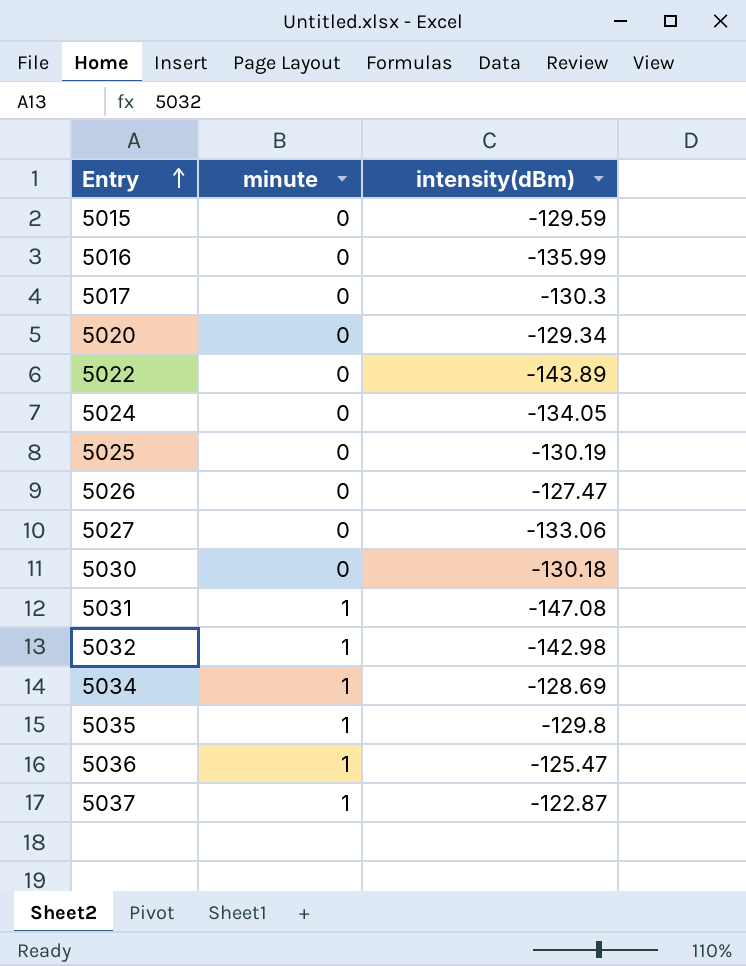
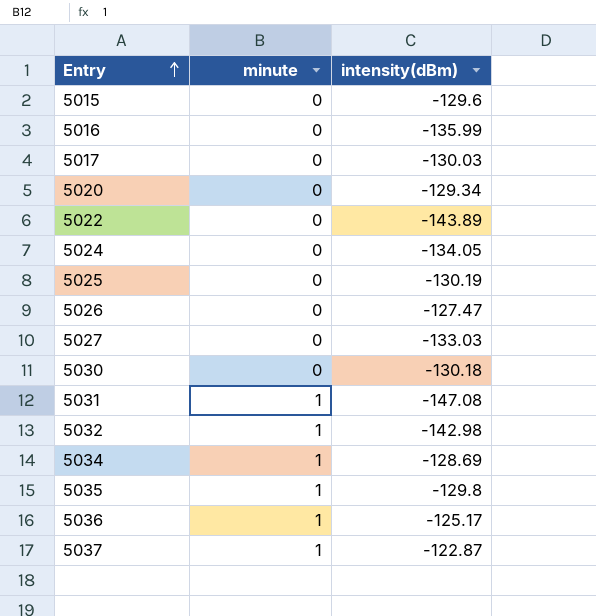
5015 | intensity(dBm): -129.59 -> -129.6
5017 | intensity(dBm): -130.3 -> -130.03
5027 | intensity(dBm): -133.06 -> -133.03
5036 | intensity(dBm): -125.47 -> -125.17

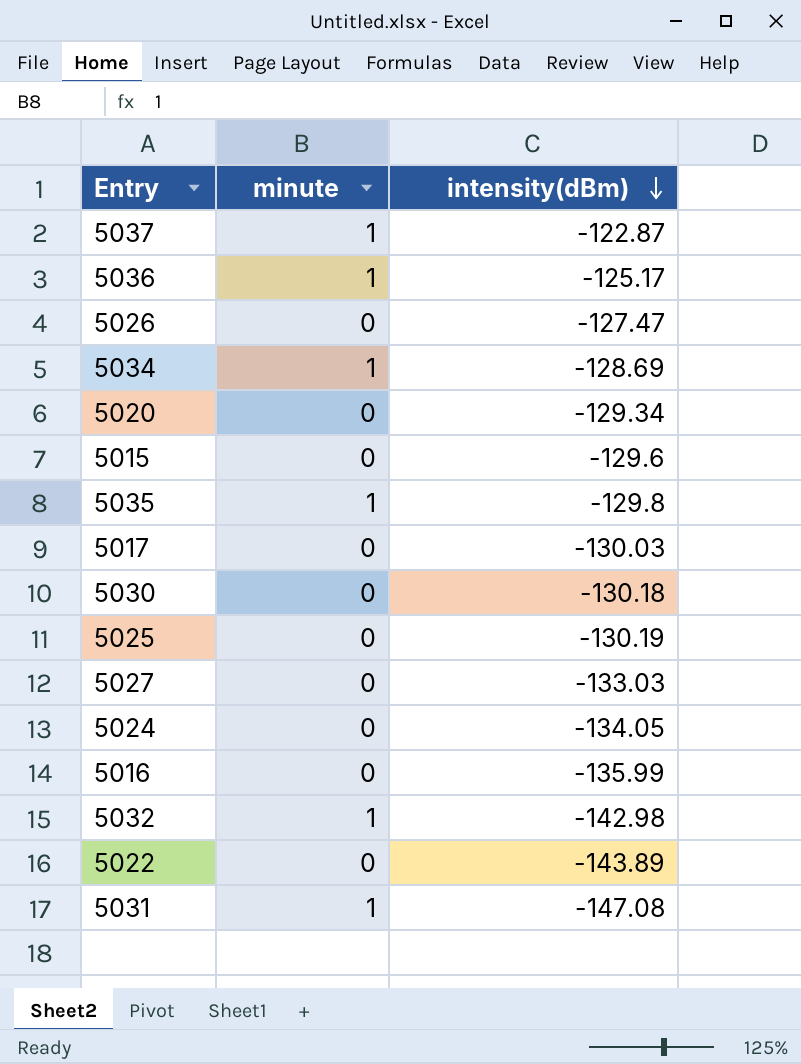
row order: Entry ascending -> intensity(dBm) descending

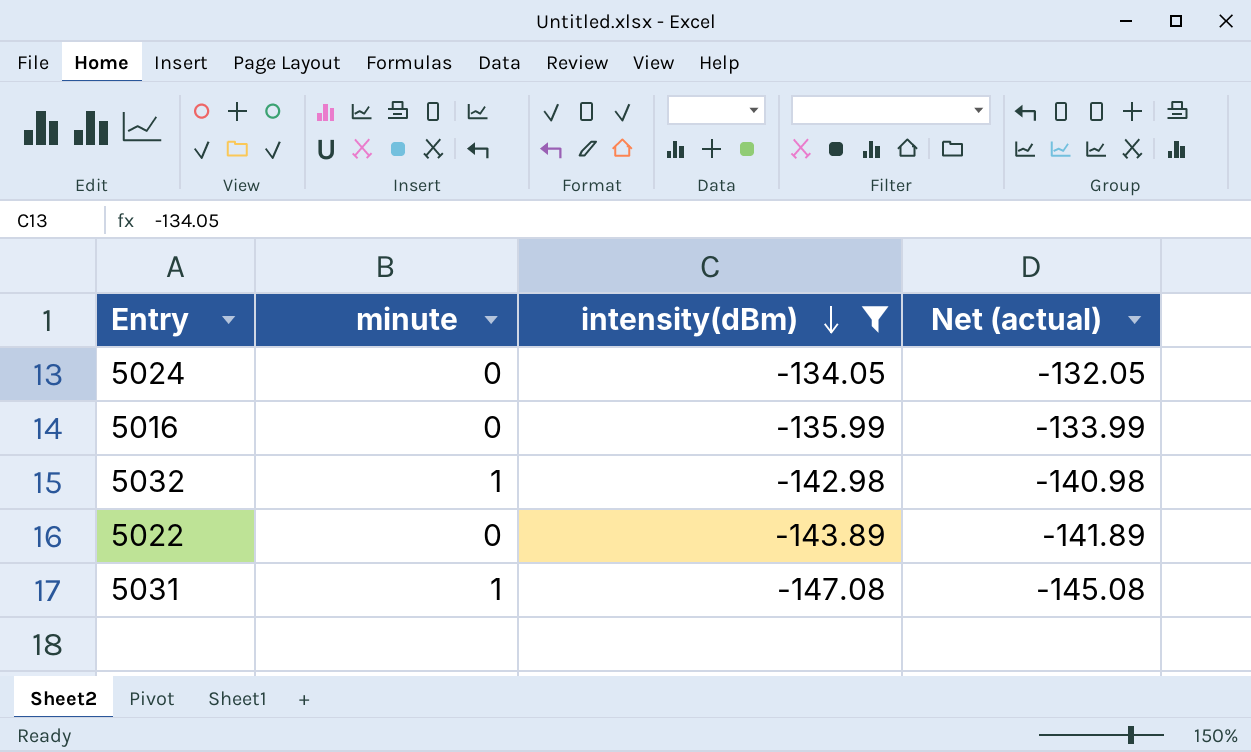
filter: none -> intensity(dBm) <= -134.05
column Net (actual) | formula: none -> [intensity(dBm)] + 2

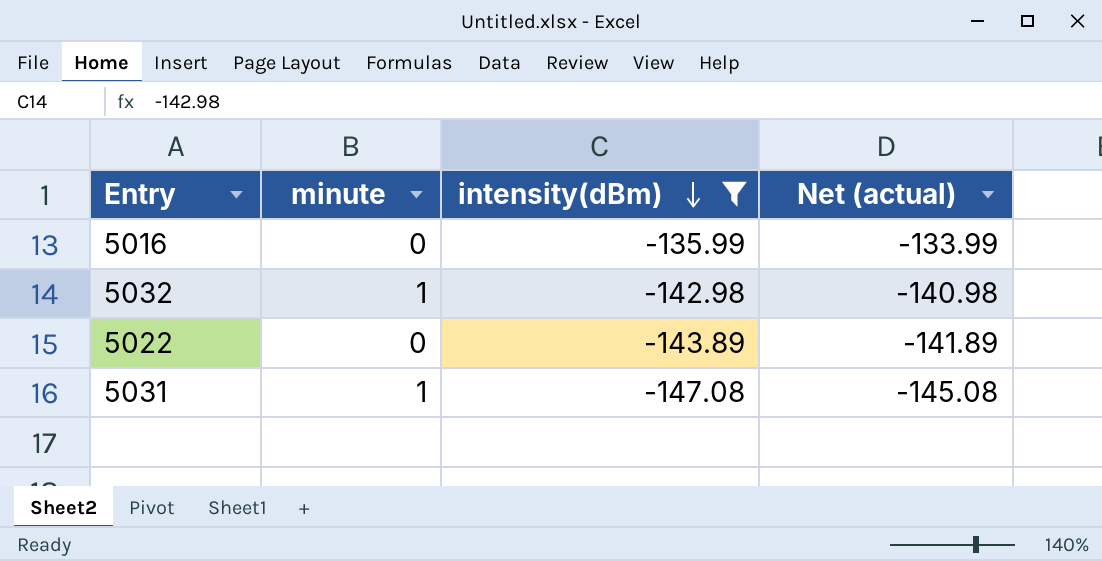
row 5024: 0 | -134.05 | -132.05 -> none

